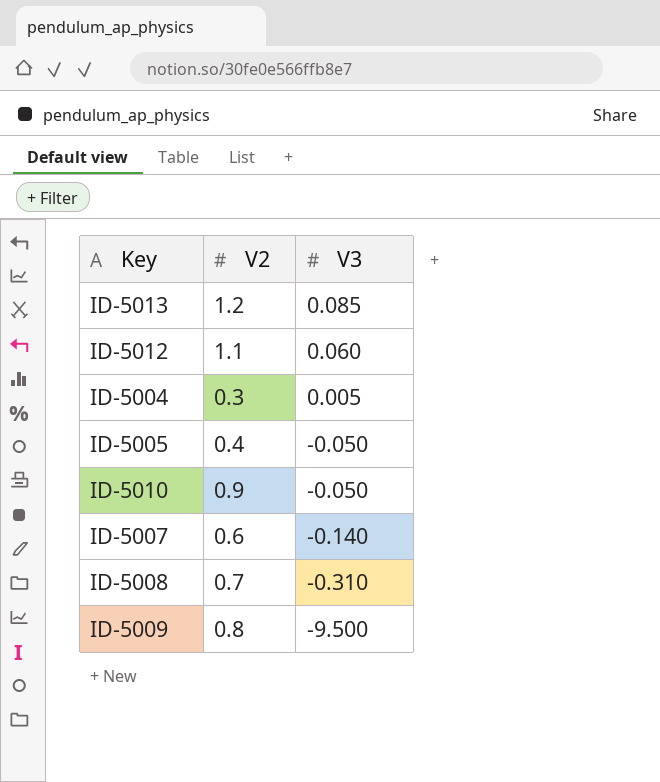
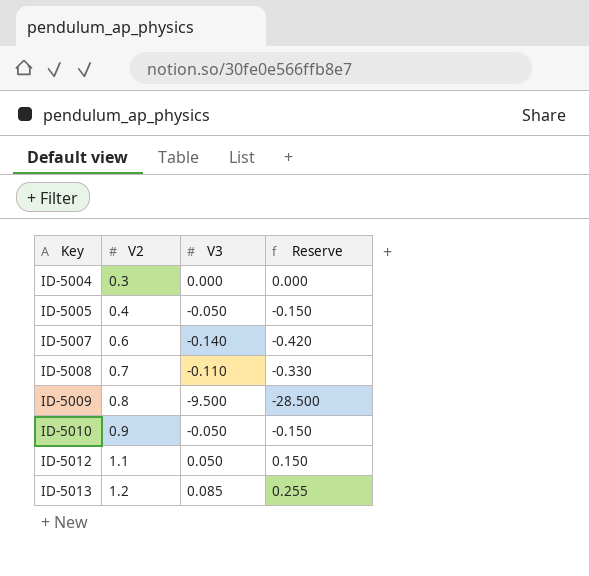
row order: V3 descending -> Key ascending
column Reserve | formula: none -> [V3] * 3
ID-5004 | V3: 0.005 -> 0.000
ID-5008 | V3: -0.310 -> -0.110
ID-5012 | V3: 0.060 -> 0.050

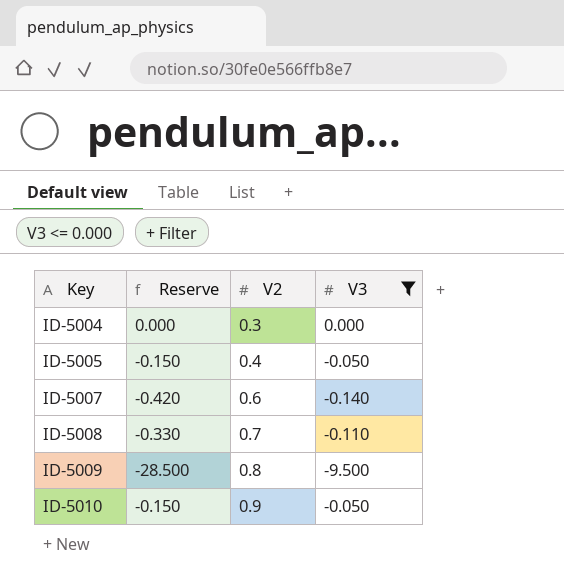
filter: none -> V3 <= 0.000
column Reserve | position: 4 -> 2

